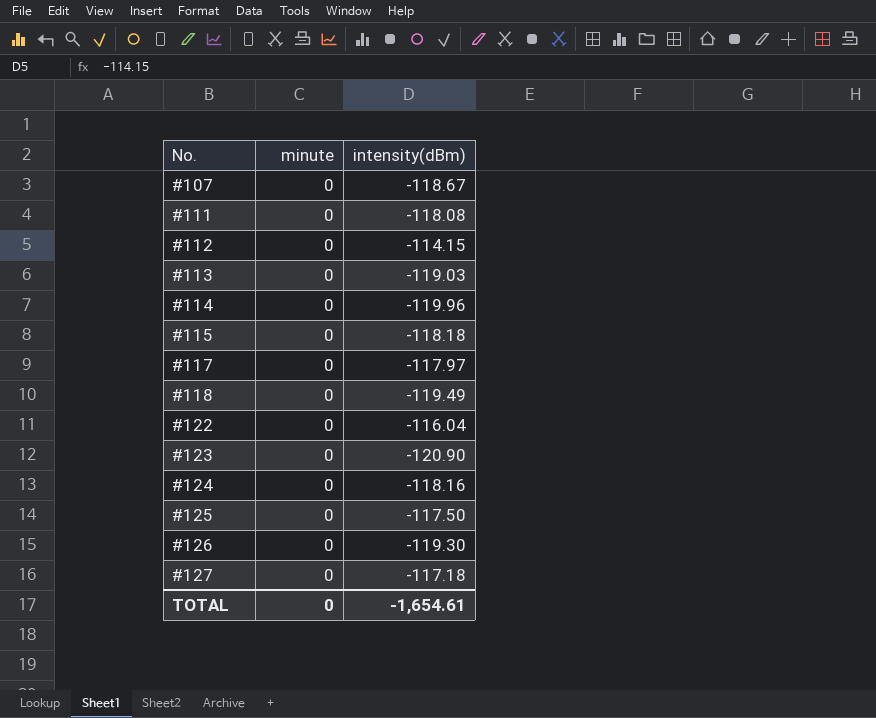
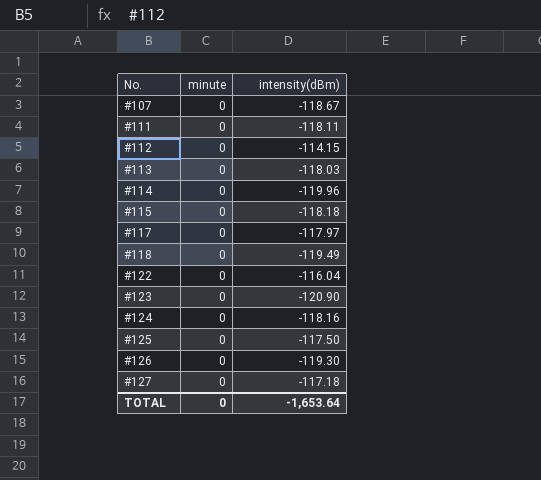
#111 | intensity(dBm): -118.08 -> -118.11
#113 | intensity(dBm): -119.03 -> -118.03
TOTAL | intensity(dBm): -1,654.61 -> -1,653.64

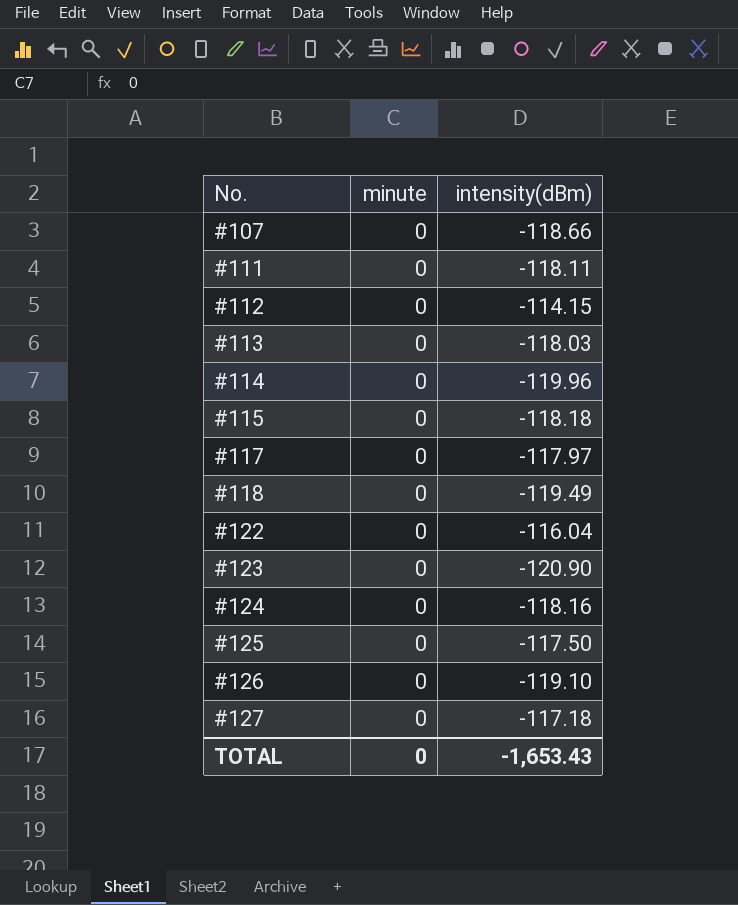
#107 | intensity(dBm): -118.67 -> -118.66
#126 | intensity(dBm): -119.30 -> -119.10
TOTAL | intensity(dBm): -1,653.64 -> -1,653.43

